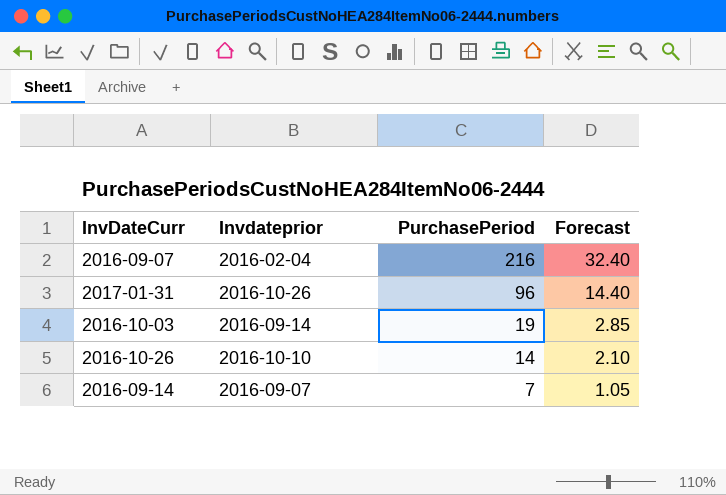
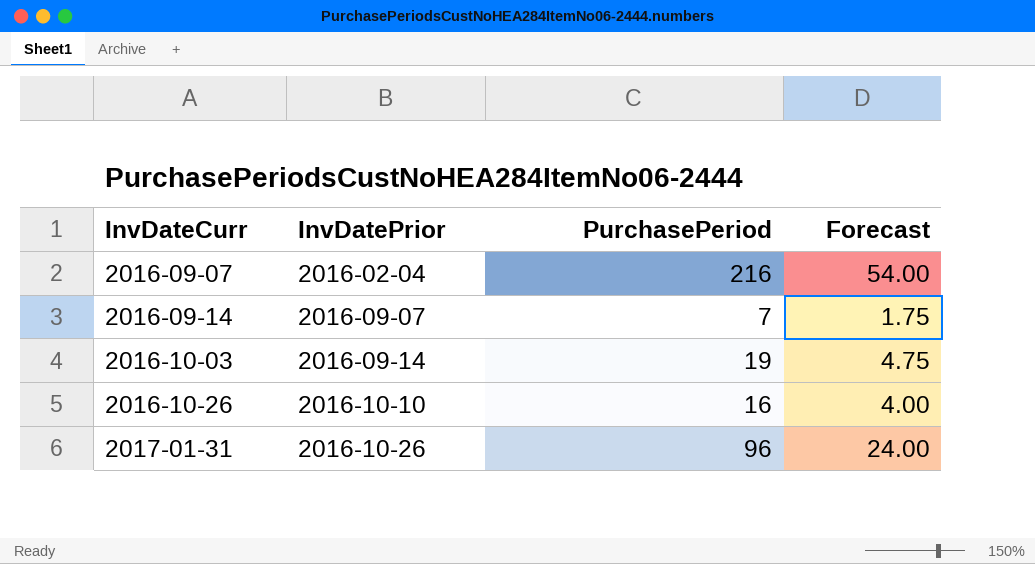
row order: PurchasePeriod descending -> InvDateCurr ascending
column name: Invdateprior -> InvDatePrior
column Forecast | formula: [PurchasePeriod] * 0.15 -> [PurchasePeriod] * 0.25
2016-10-26 | PurchasePeriod: 14 -> 16

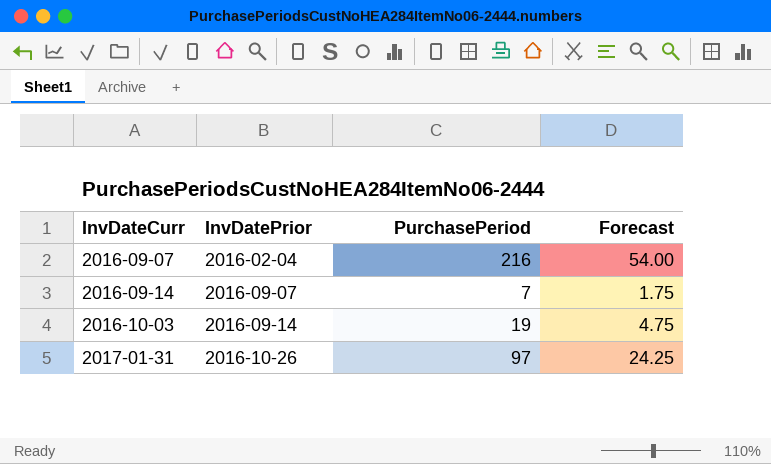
row 2016-10-26: 2016-10-10 | 16 | 4.00 -> none
2017-01-31 | PurchasePeriod: 96 -> 97
2017-01-31 | Forecast: 24.00 -> 24.25

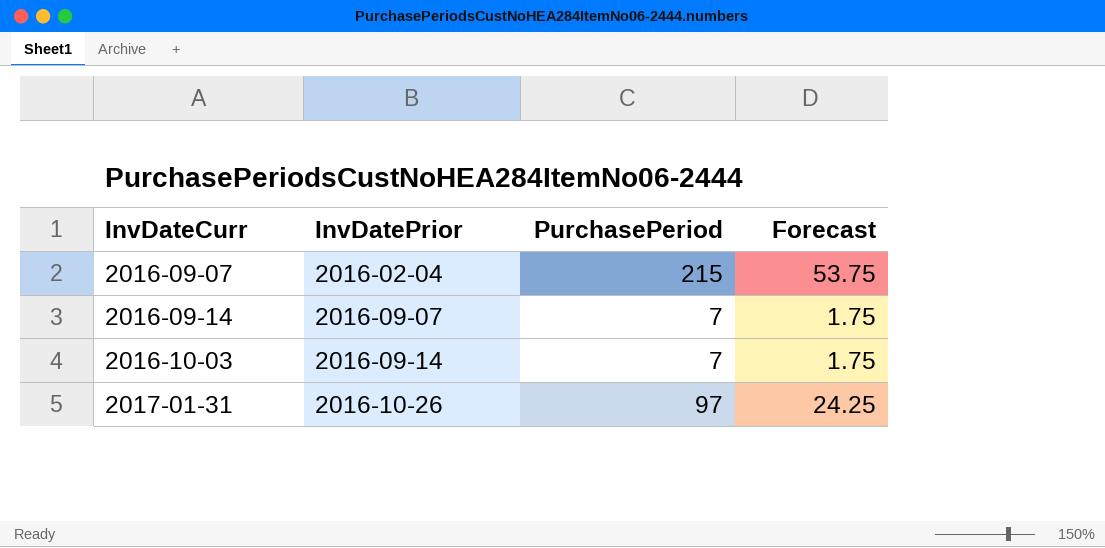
2016-09-07 | PurchasePeriod: 216 -> 215
2016-09-07 | Forecast: 54.00 -> 53.75
2016-10-03 | PurchasePeriod: 19 -> 7
2016-10-03 | Forecast: 4.75 -> 1.75

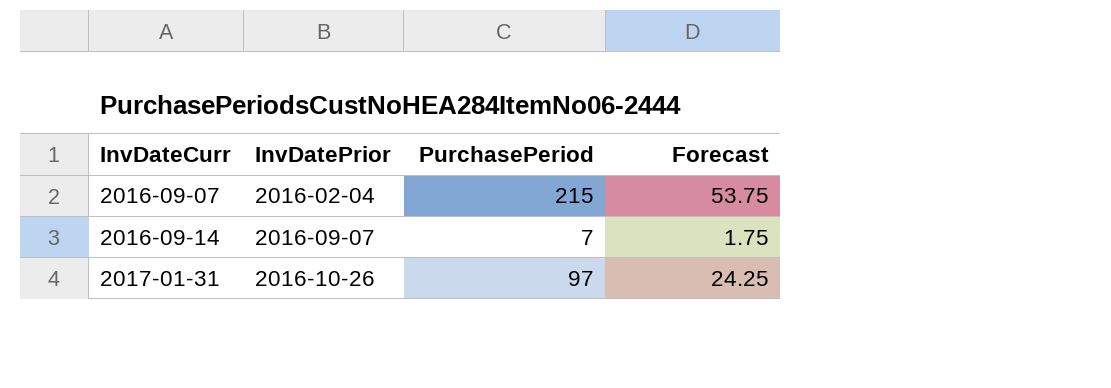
row 2016-10-03: 2016-09-14 | 7 | 1.75 -> none

